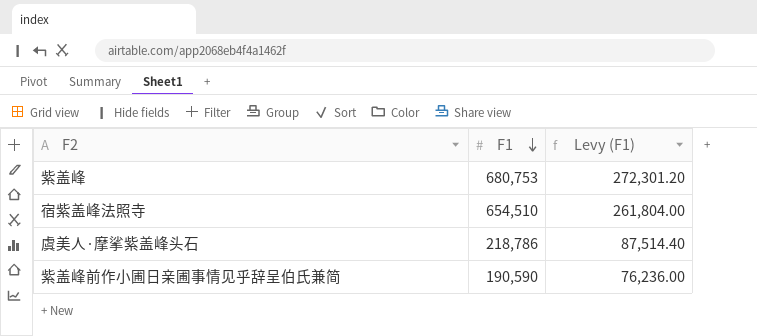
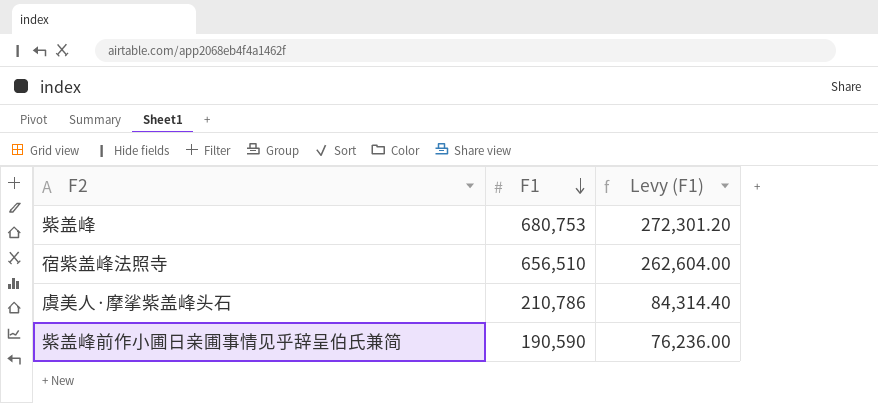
宿紫盖峰法照寺 | F1: 654,510 -> 656,510
宿紫盖峰法照寺 | Levy (F1): 261,804.00 -> 262,604.00
虞美人·摩挲紫盖峰头石 | F1: 218,786 -> 210,786
虞美人·摩挲紫盖峰头石 | Levy (F1): 87,514.40 -> 84,314.40

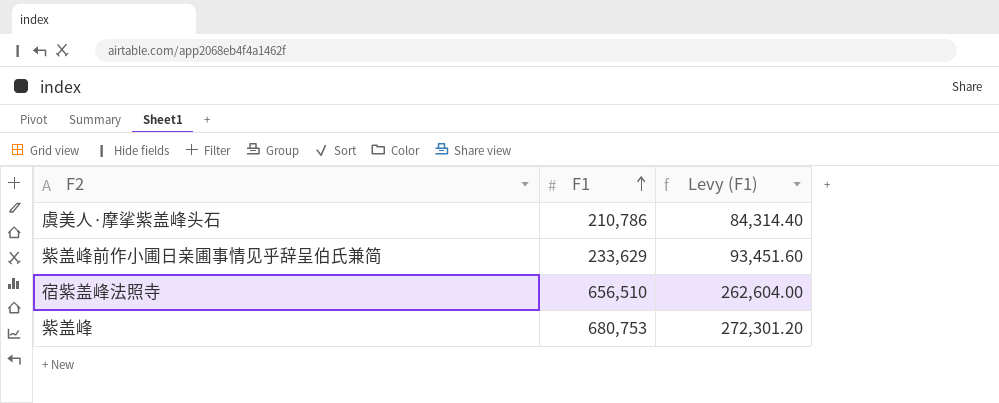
row order: F1 descending -> F1 ascending
紫盖峰前作小圃日亲圃事情见乎辞呈伯氏兼简 | F1: 190,590 -> 233,629
紫盖峰前作小圃日亲圃事情见乎辞呈伯氏兼简 | Levy (F1): 76,236.00 -> 93,451.60

